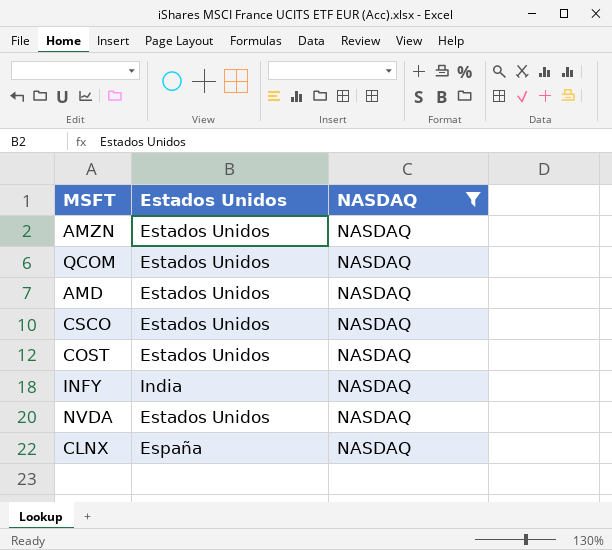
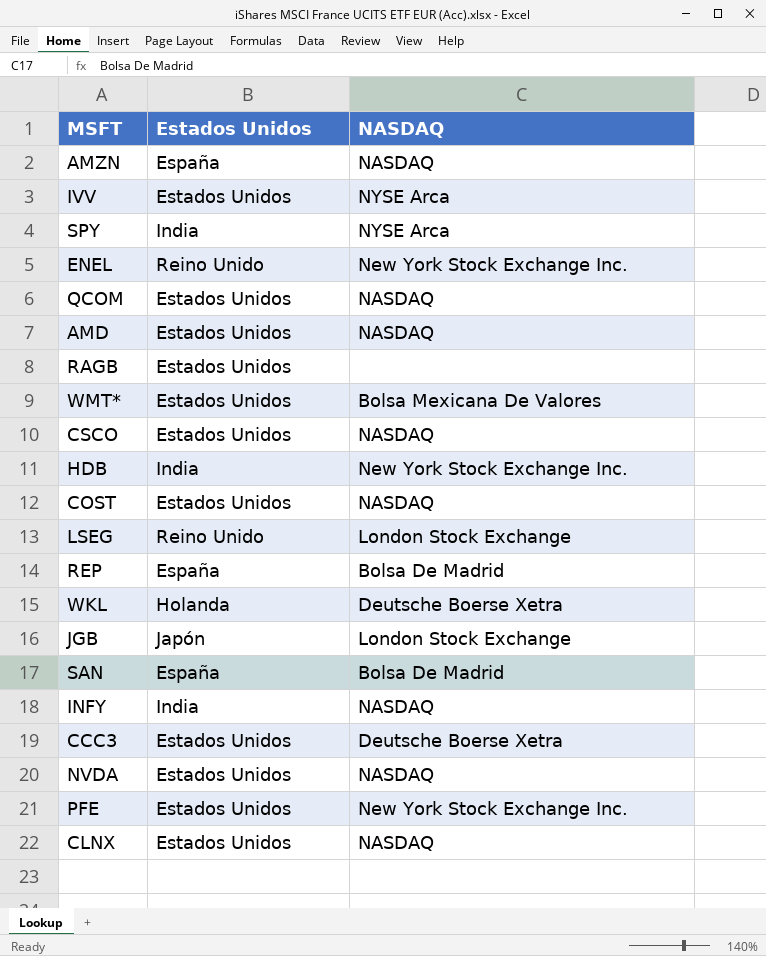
filter: NASDAQ = NASDAQ -> none
AMZN | Estados Unidos: Estados Unidos -> España
CLNX | Estados Unidos: España -> Estados Unidos

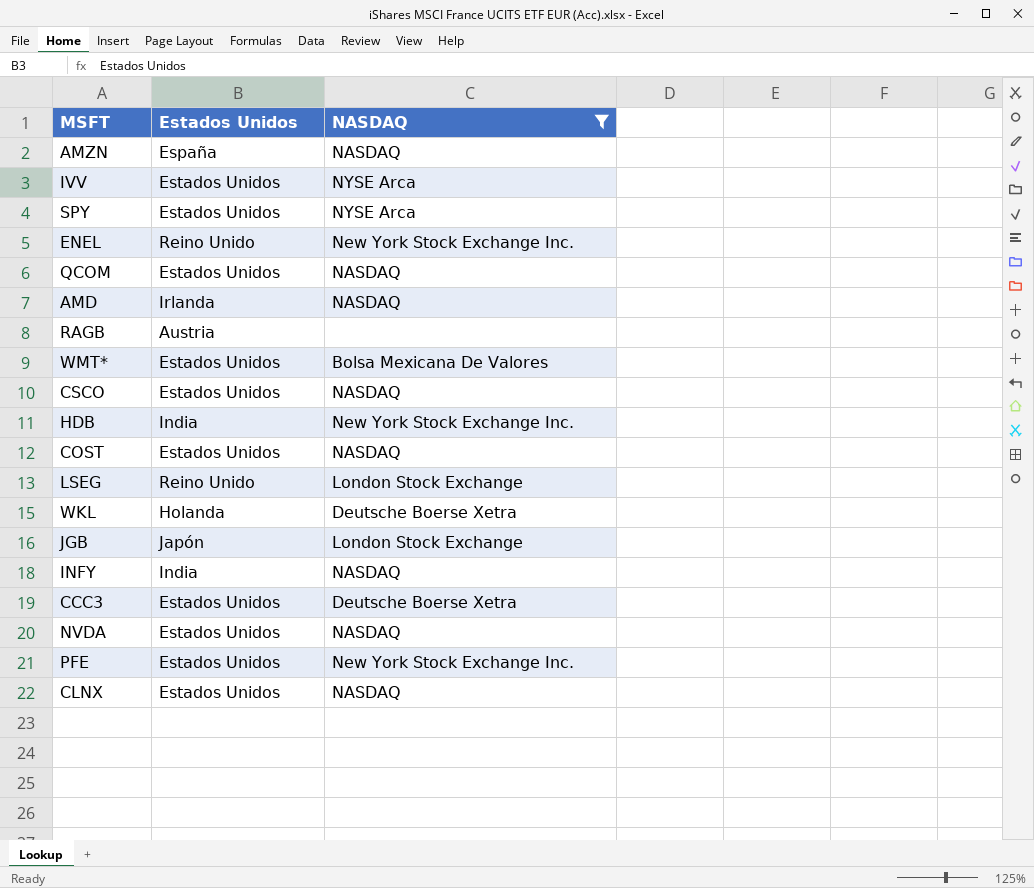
filter: none -> NASDAQ != Bolsa De Madrid
SPY | Estados Unidos: India -> Estados Unidos
AMD | Estados Unidos: Estados Unidos -> Irlanda
RAGB | Estados Unidos: Estados Unidos -> Austria

